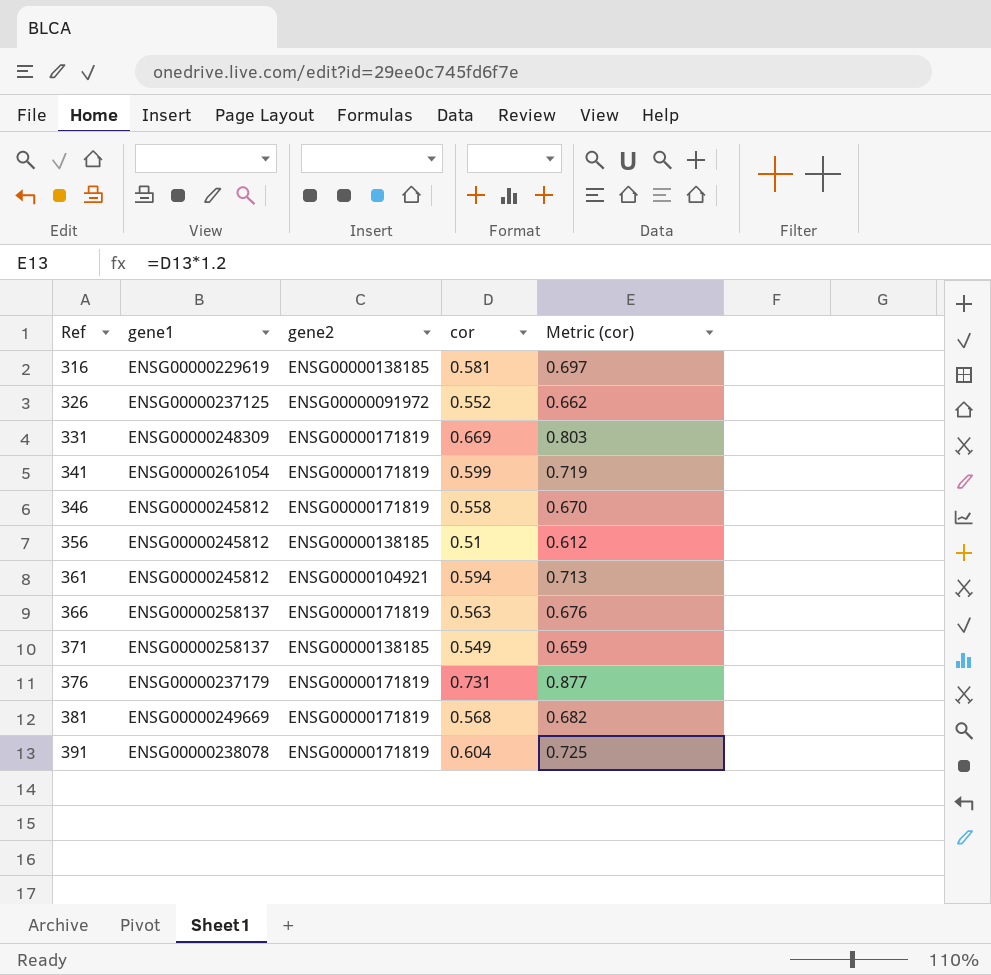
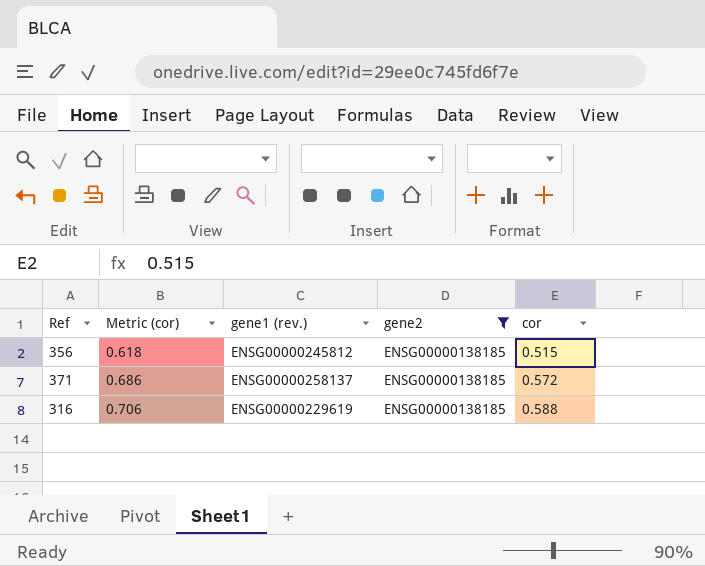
filter: none -> gene2 = ENSG00000138185
row order: Ref ascending -> Metric (cor) ascending
column Metric (cor) | position: 5 -> 2
column name: gene1 -> gene1 (rev.)
356 | Metric (cor): 0.612 -> 0.618
356 | cor: 0.51 -> 0.515
371 | Metric (cor): 0.659 -> 0.686
371 | cor: 0.549 -> 0.572
316 | Metric (cor): 0.697 -> 0.706
316 | cor: 0.581 -> 0.588

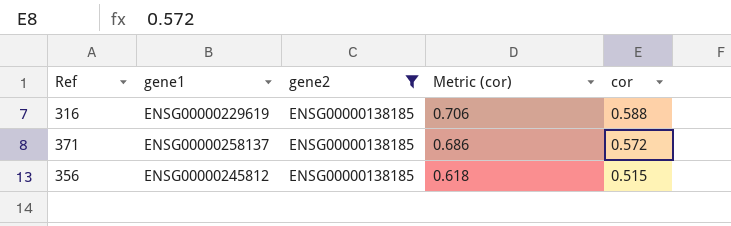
row order: Metric (cor) ascending -> Metric (cor) descending
column name: gene1 (rev.) -> gene1
column Metric (cor) | position: 2 -> 4

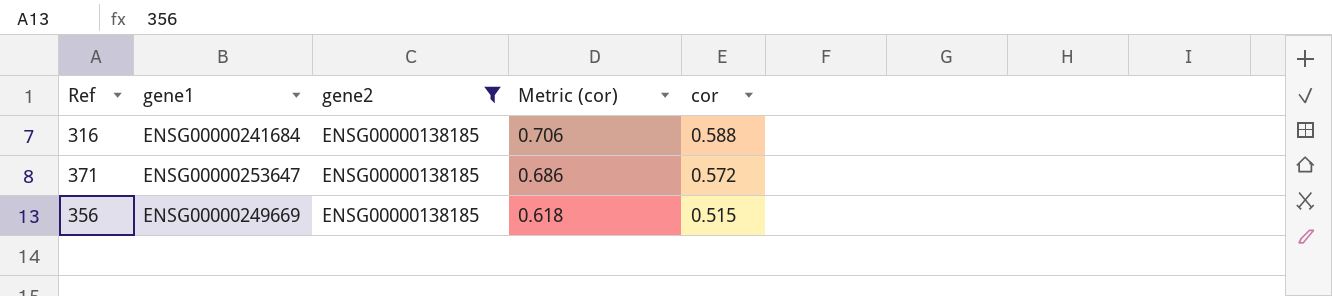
316 | gene1: ENSG00000229619 -> ENSG00000241684
371 | gene1: ENSG00000258137 -> ENSG00000253647
356 | gene1: ENSG00000245812 -> ENSG00000249669

